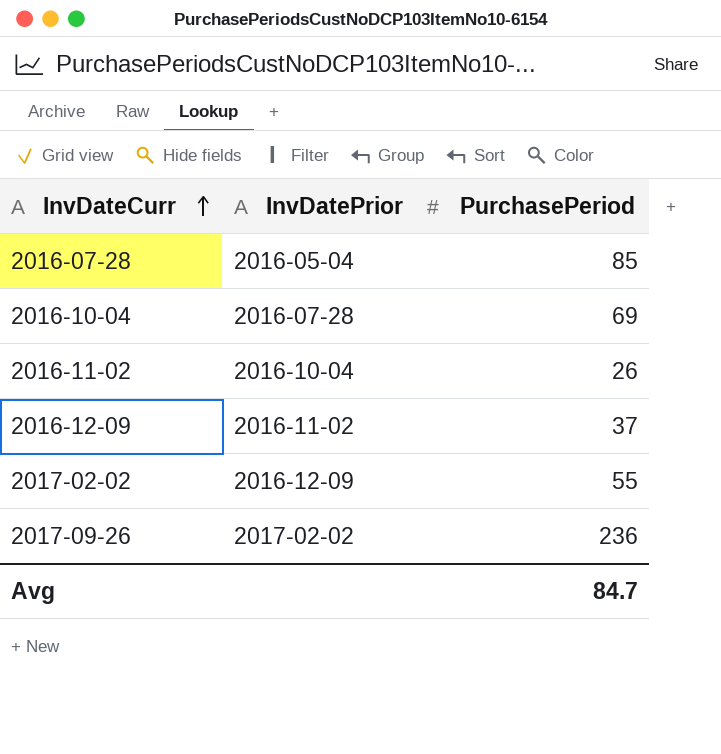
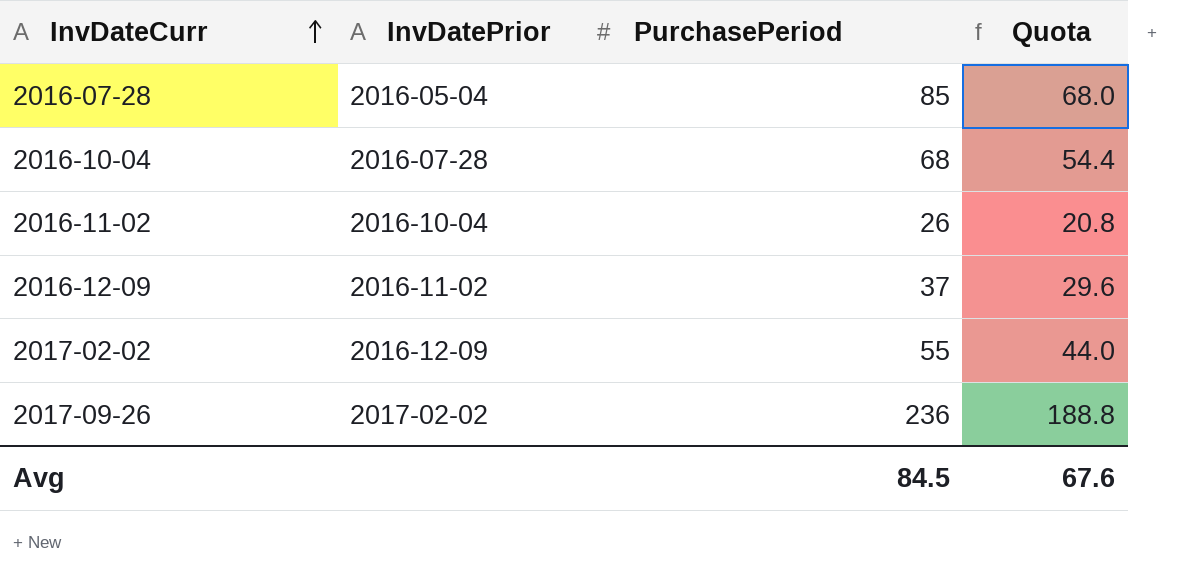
column Quota | formula: none -> [PurchasePeriod] * 0.8
2016-10-04 | PurchasePeriod: 69 -> 68
Avg | PurchasePeriod: 84.7 -> 84.5

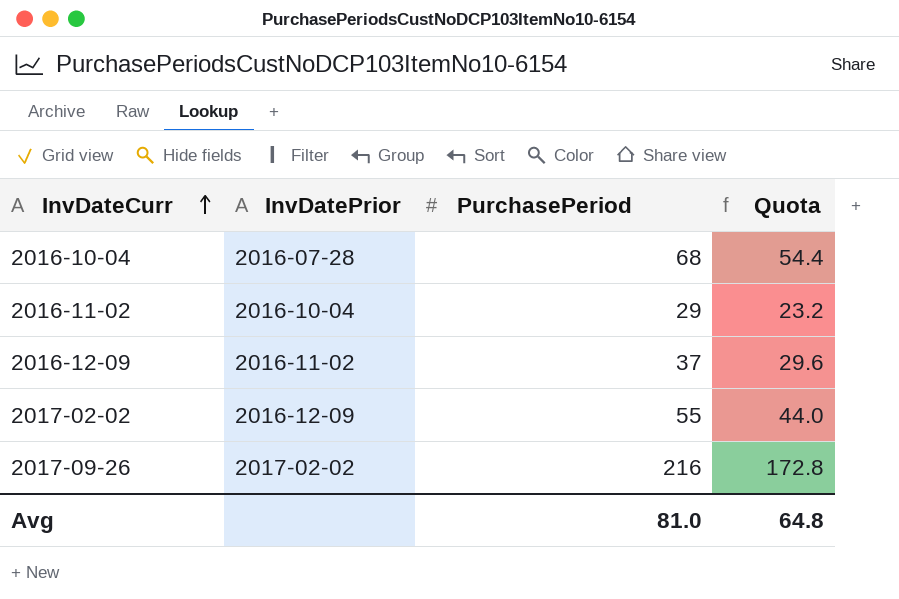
row 2016-07-28: 2016-05-04 | 85 | 68.0 -> none
2016-11-02 | PurchasePeriod: 26 -> 29
2016-11-02 | Quota: 20.8 -> 23.2
2017-09-26 | PurchasePeriod: 236 -> 216
2017-09-26 | Quota: 188.8 -> 172.8
Avg | PurchasePeriod: 84.5 -> 81.0
Avg | Quota: 67.6 -> 64.8

